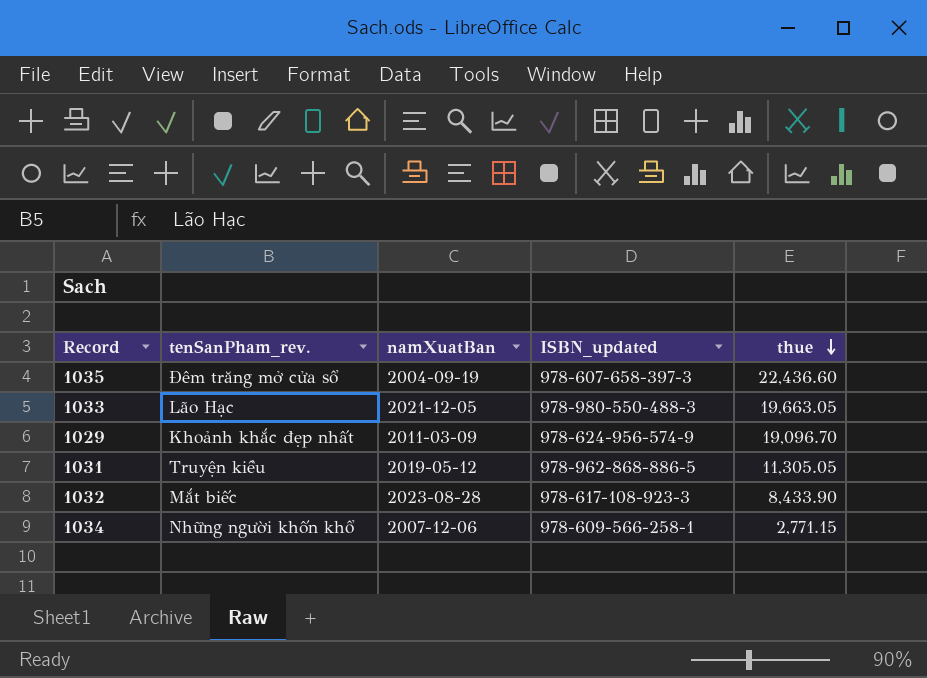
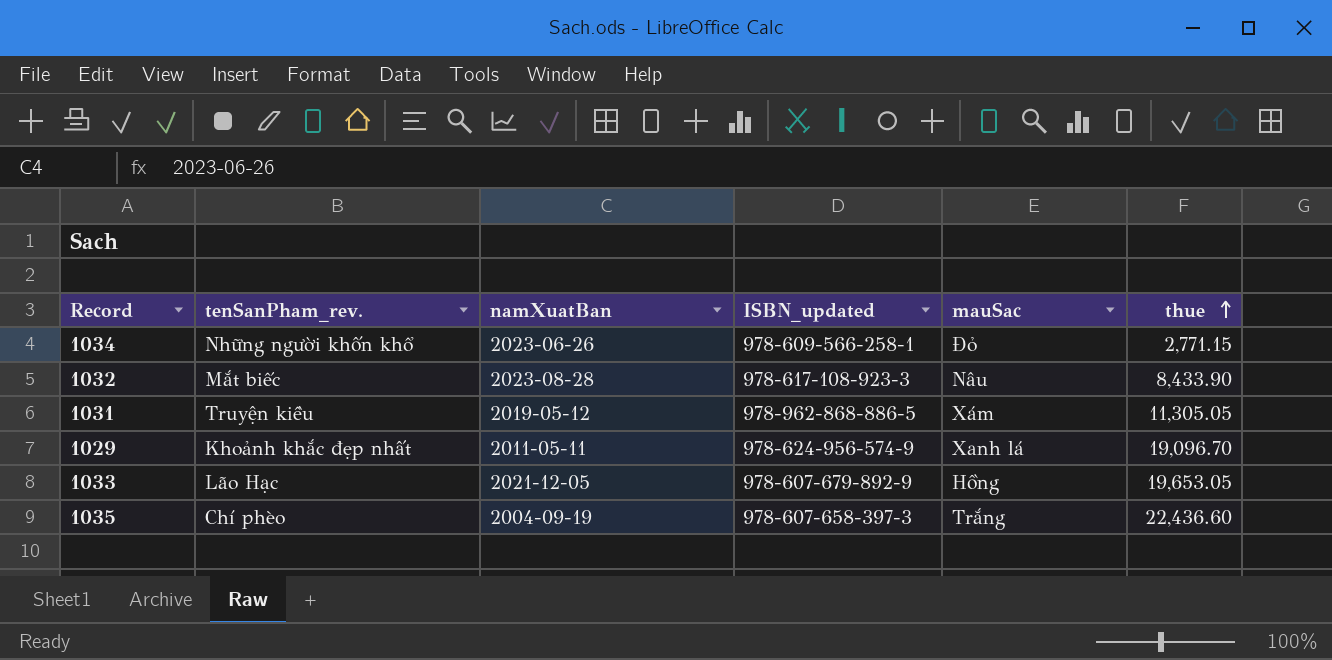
row order: thue descending -> thue ascending
column mauSac | position: none -> 5
1034 | namXuatBan: 2007-12-06 -> 2023-06-26
1029 | namXuatBan: 2011-03-09 -> 2011-05-11
1033 | ISBN_updated: 978-980-550-488-3 -> 978-607-679-892-9
1033 | thue: 19,663.05 -> 19,653.05
1035 | tenSanPham_rev.: Đêm trăng mở cửa sổ -> Chí phèo

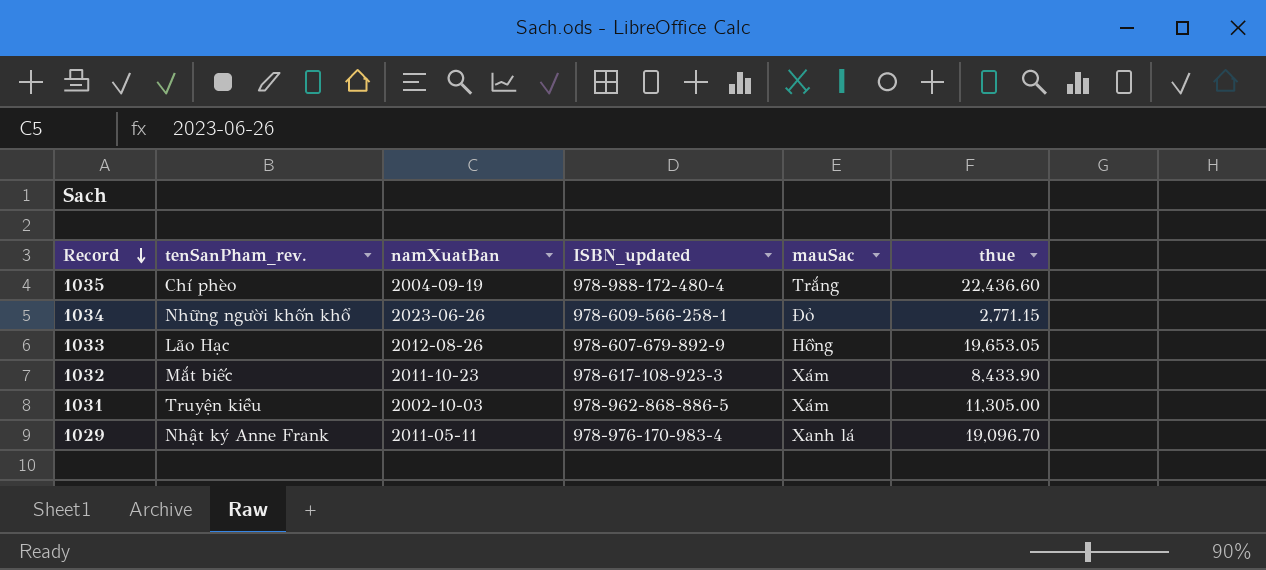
row order: thue ascending -> Record descending
1035 | ISBN_updated: 978-607-658-397-3 -> 978-988-172-480-4
1033 | namXuatBan: 2021-12-05 -> 2012-08-26
1032 | namXuatBan: 2023-08-28 -> 2011-10-23
1032 | mauSac: Nâu -> Xám
1031 | namXuatBan: 2019-05-12 -> 2002-10-03
1031 | thue: 11,305.05 -> 11,305.00
1029 | tenSanPham_rev.: Khoảnh khắc đẹp nhất -> Nhật ký Anne Frank
1029 | ISBN_updated: 978-624-956-574-9 -> 978-976-170-983-4

